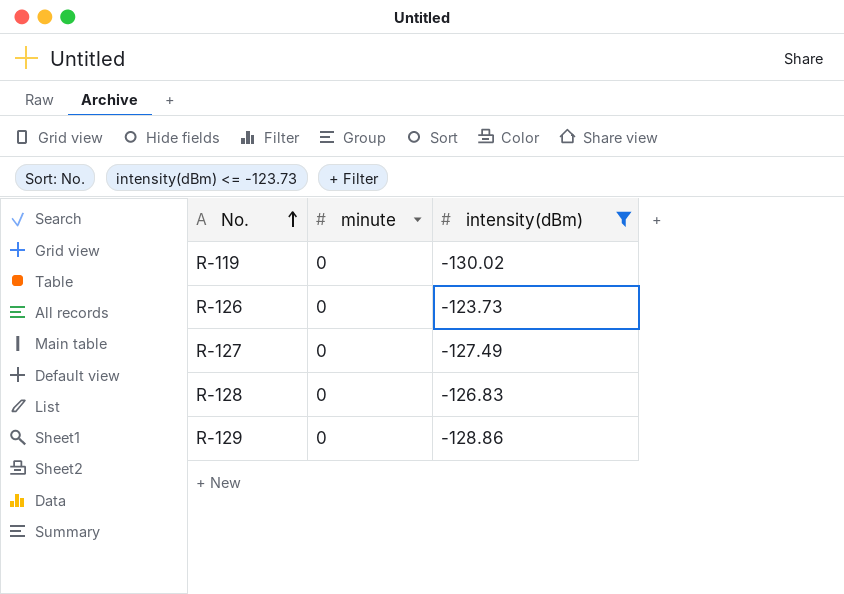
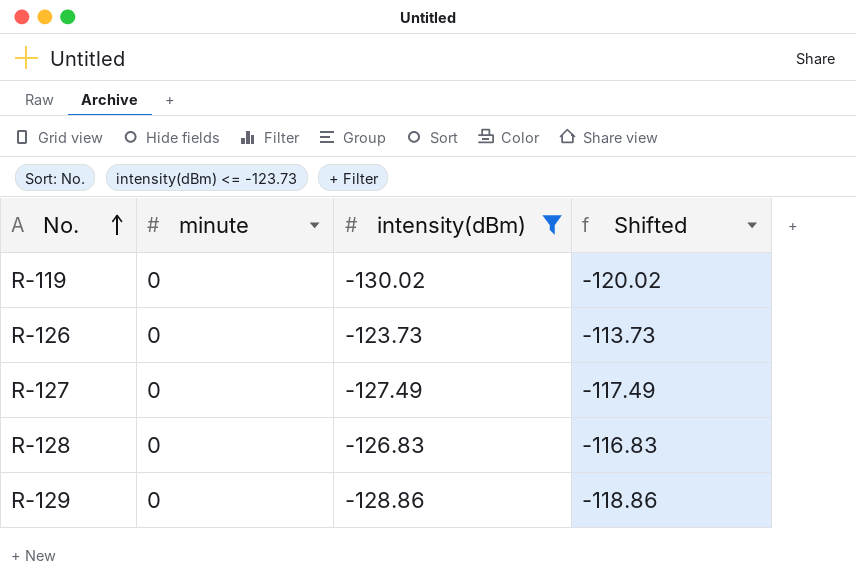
column Shifted | formula: none -> [intensity(dBm)] + 10

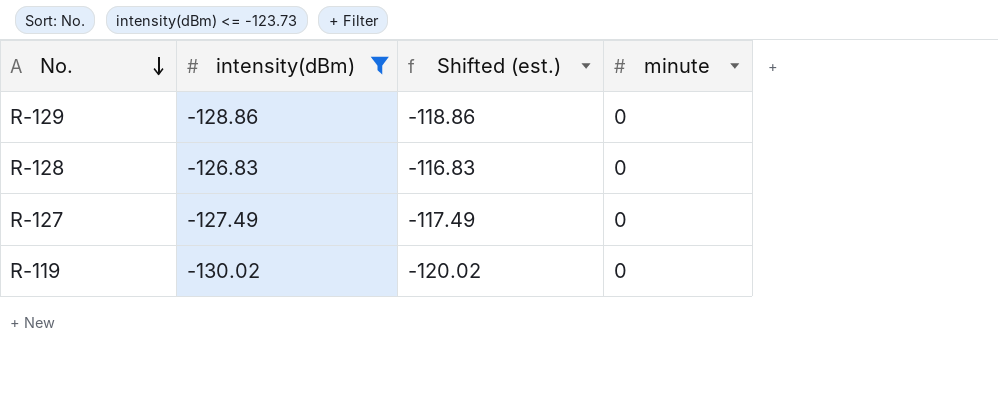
row order: No. ascending -> No. descending
column name: Shifted -> Shifted (est.)
column minute | position: 2 -> 4
row R-126: 0 | -123.73 | -113.73 -> none

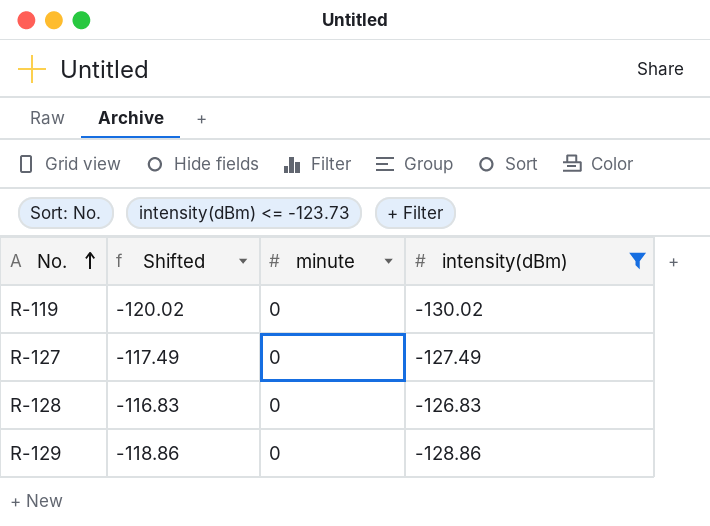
row order: No. descending -> No. ascending
column name: Shifted (est.) -> Shifted
column intensity(dBm) | position: 2 -> 4

